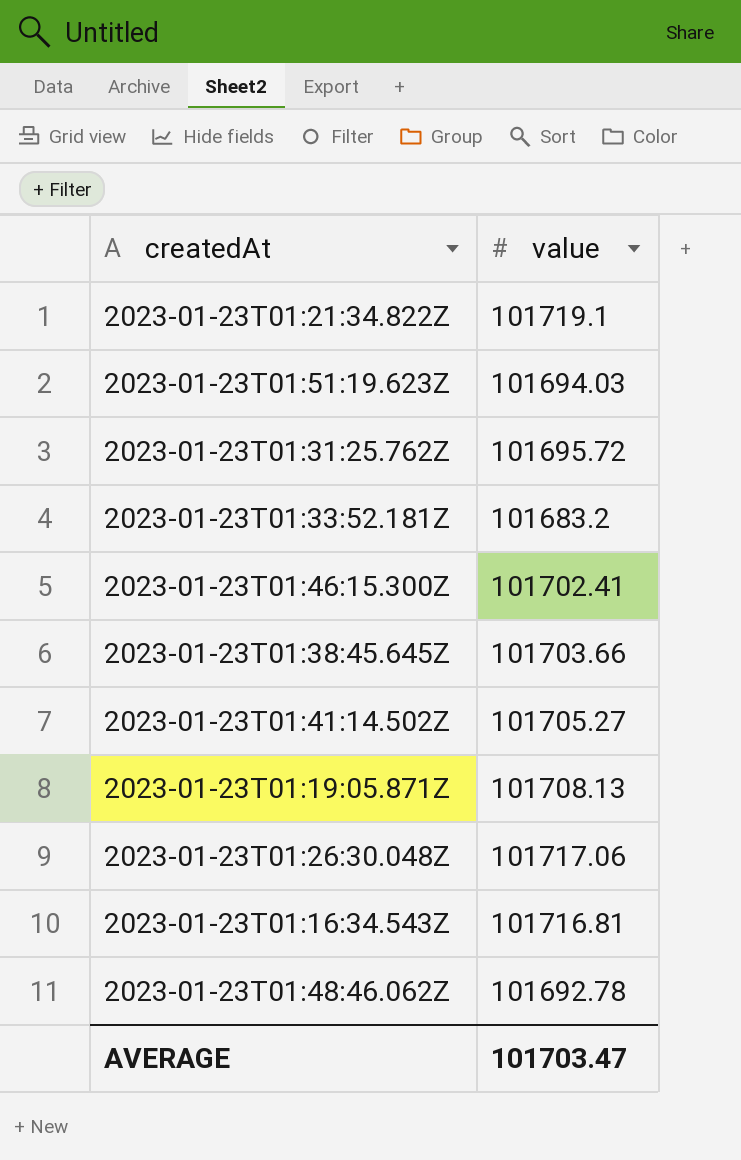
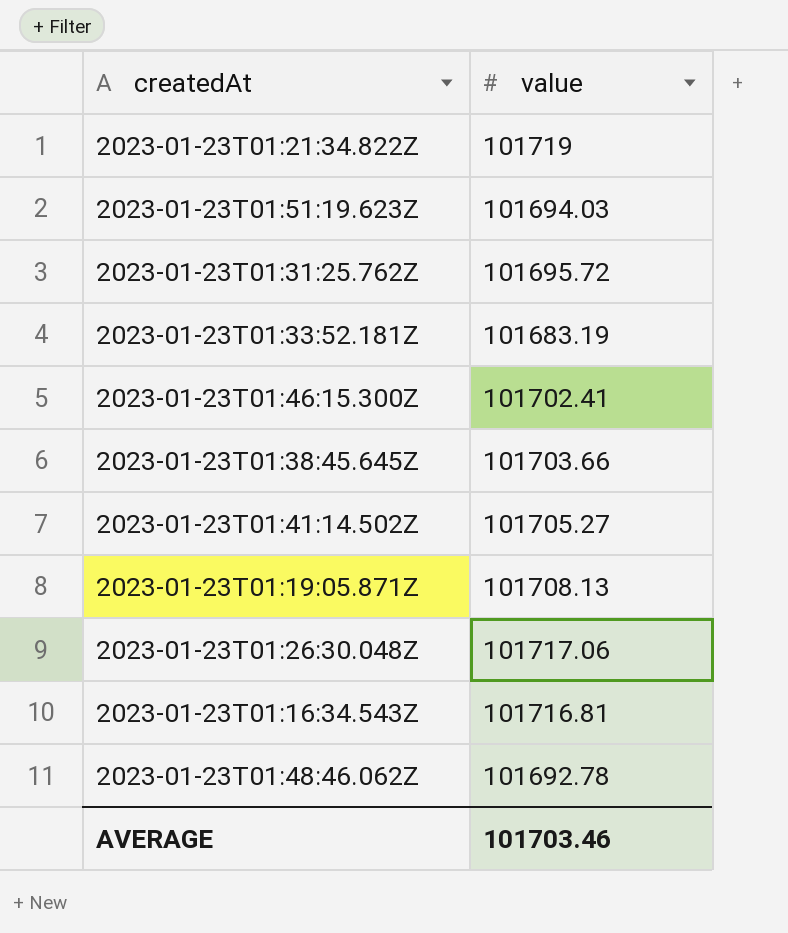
2023-01-23T01:21:34.822Z | value: 101719.1 -> 101719
2023-01-23T01:33:52.181Z | value: 101683.2 -> 101683.19
AVERAGE | value: 101703.47 -> 101703.46

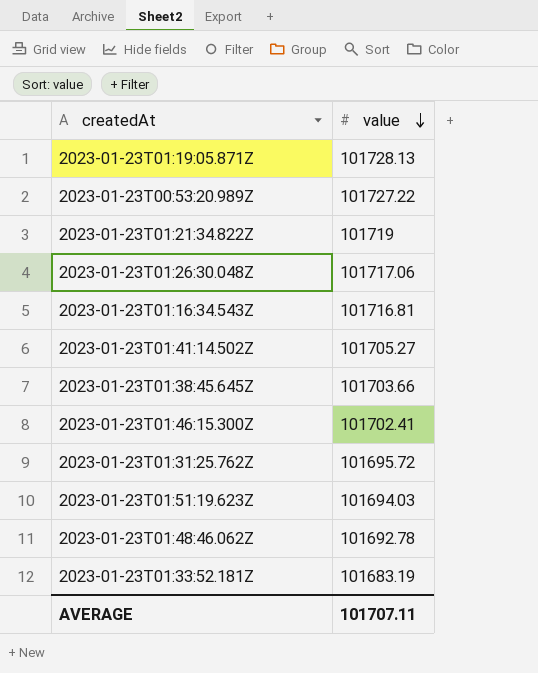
row order: none -> value descending
2023-01-23T01:19:05.871Z | value: 101708.13 -> 101728.13
row 2023-01-23T00:53:20.989Z: none -> 101727.22
AVERAGE | value: 101703.46 -> 101707.11

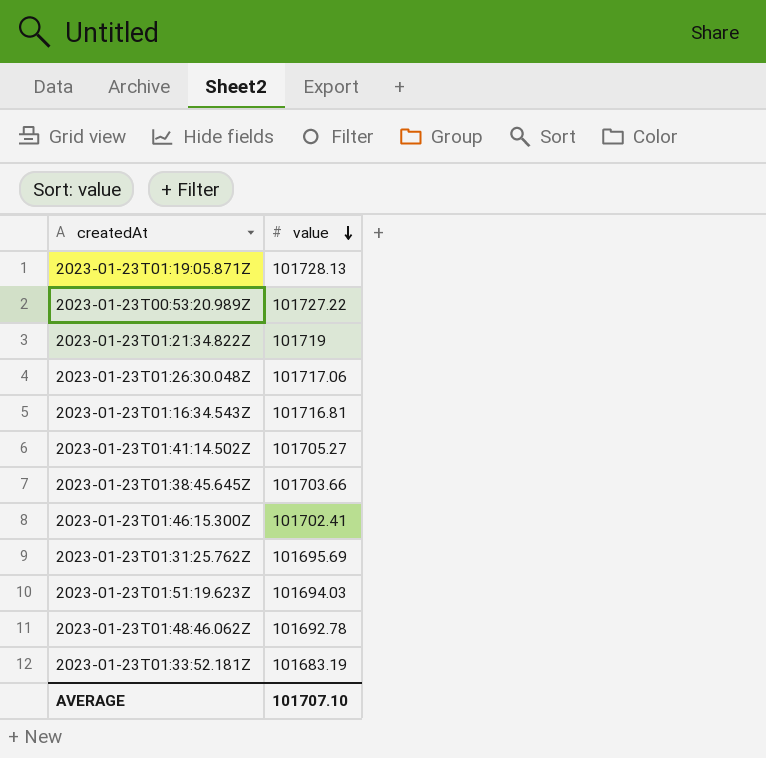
2023-01-23T01:31:25.762Z | value: 101695.72 -> 101695.69
AVERAGE | value: 101707.11 -> 101707.10

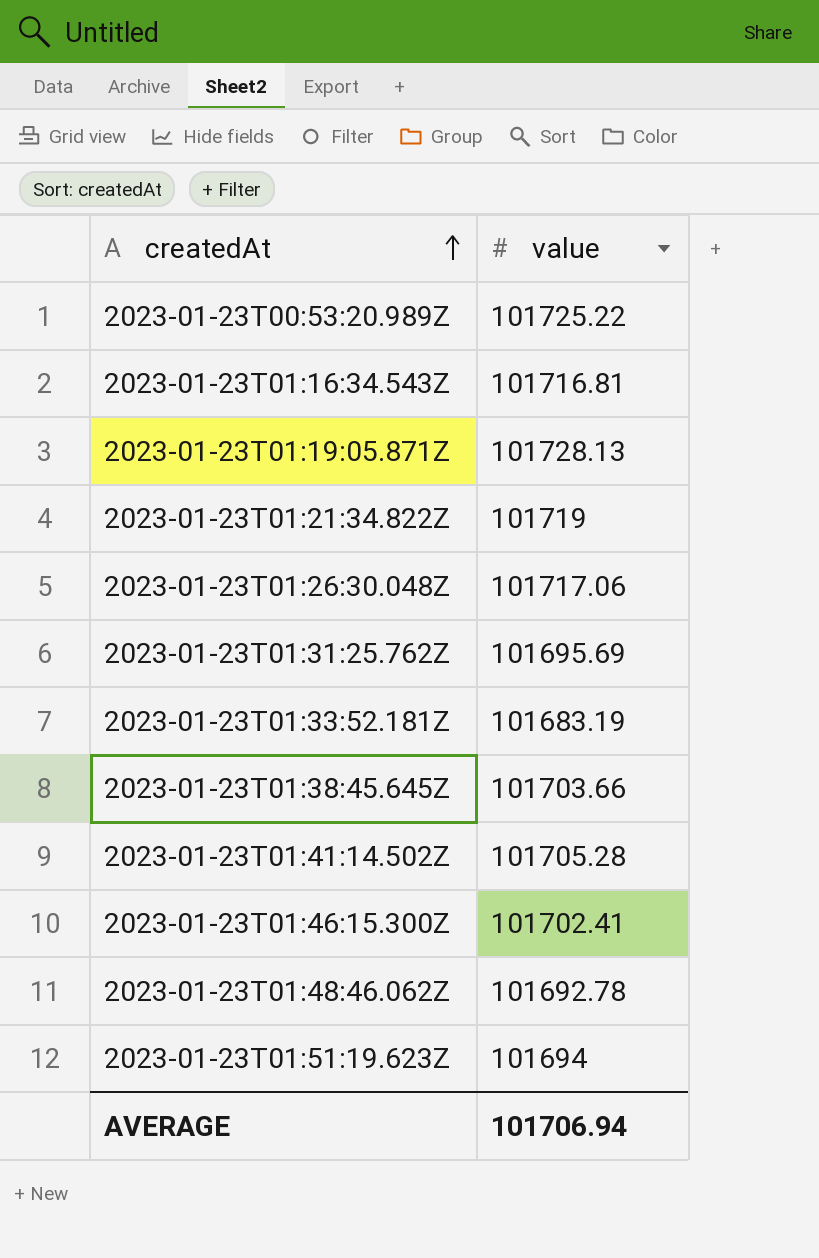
row order: value descending -> createdAt ascending
2023-01-23T00:53:20.989Z | value: 101727.22 -> 101725.22
2023-01-23T01:41:14.502Z | value: 101705.27 -> 101705.28
2023-01-23T01:51:19.623Z | value: 101694.03 -> 101694
AVERAGE | value: 101707.10 -> 101706.94

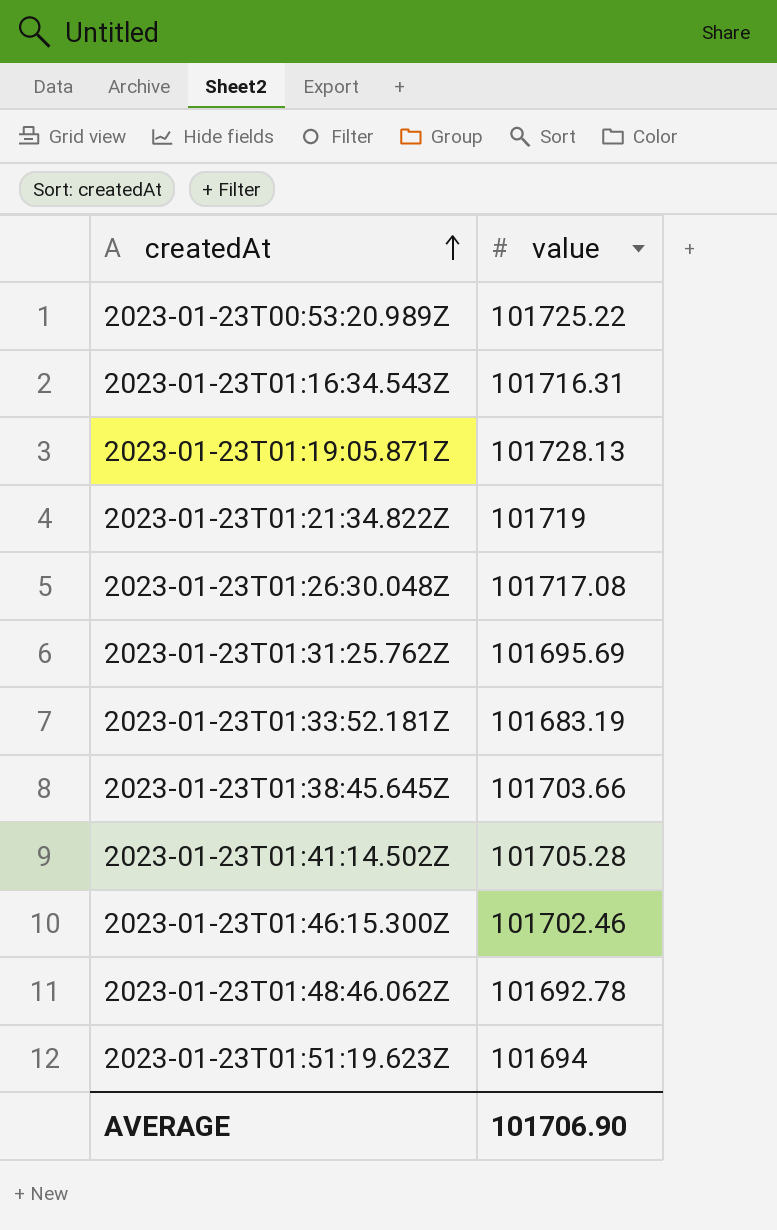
2023-01-23T01:16:34.543Z | value: 101716.81 -> 101716.31
2023-01-23T01:26:30.048Z | value: 101717.06 -> 101717.08
2023-01-23T01:46:15.300Z | value: 101702.41 -> 101702.46
AVERAGE | value: 101706.94 -> 101706.90

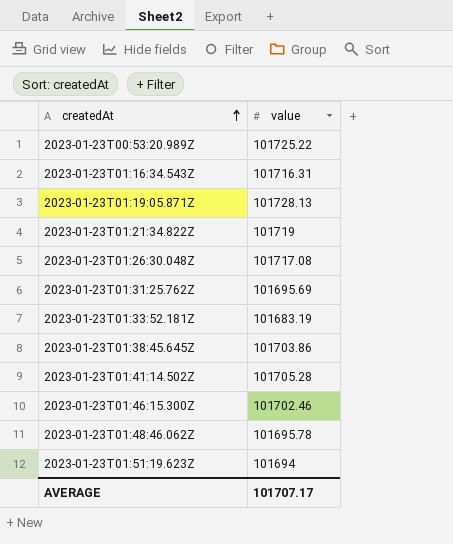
2023-01-23T01:38:45.645Z | value: 101703.66 -> 101703.86
2023-01-23T01:48:46.062Z | value: 101692.78 -> 101695.78
AVERAGE | value: 101706.90 -> 101707.17

